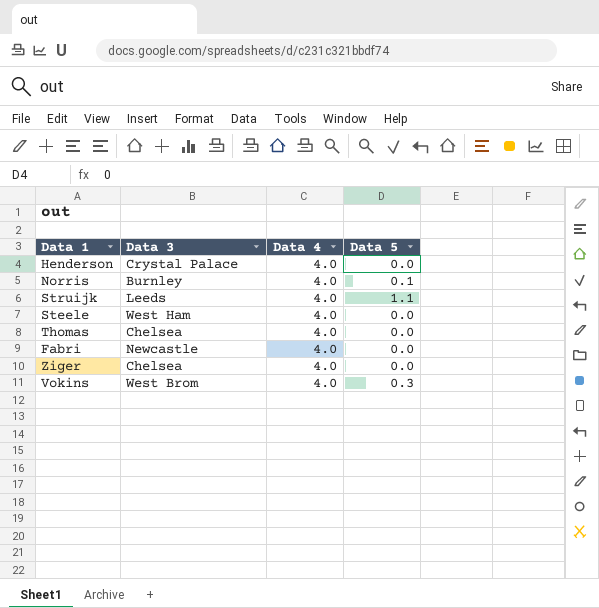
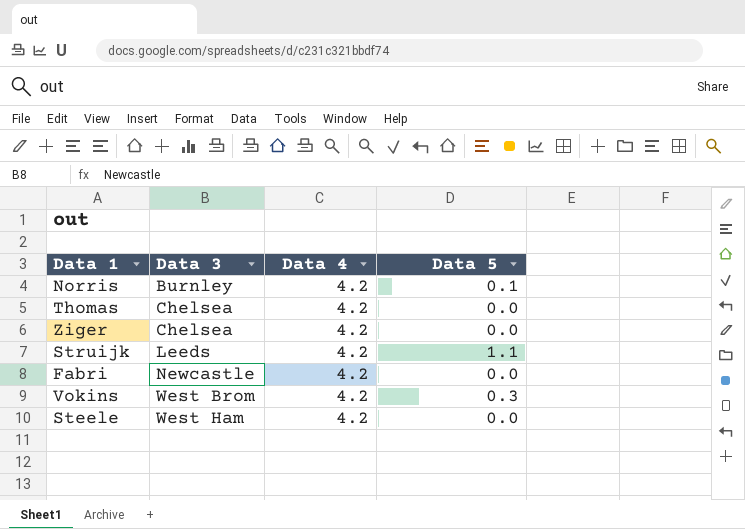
row order: none -> Data 3 ascending
row Henderson: Crystal Palace | 4.0 | 0.0 -> none
Norris | Data 4: 4.0 -> 4.2
Thomas | Data 4: 4.0 -> 4.2
Ziger | Data 4: 4.0 -> 4.2
Struijk | Data 4: 4.0 -> 4.2
Fabri | Data 4: 4.0 -> 4.2
Vokins | Data 4: 4.0 -> 4.2
Steele | Data 4: 4.0 -> 4.2

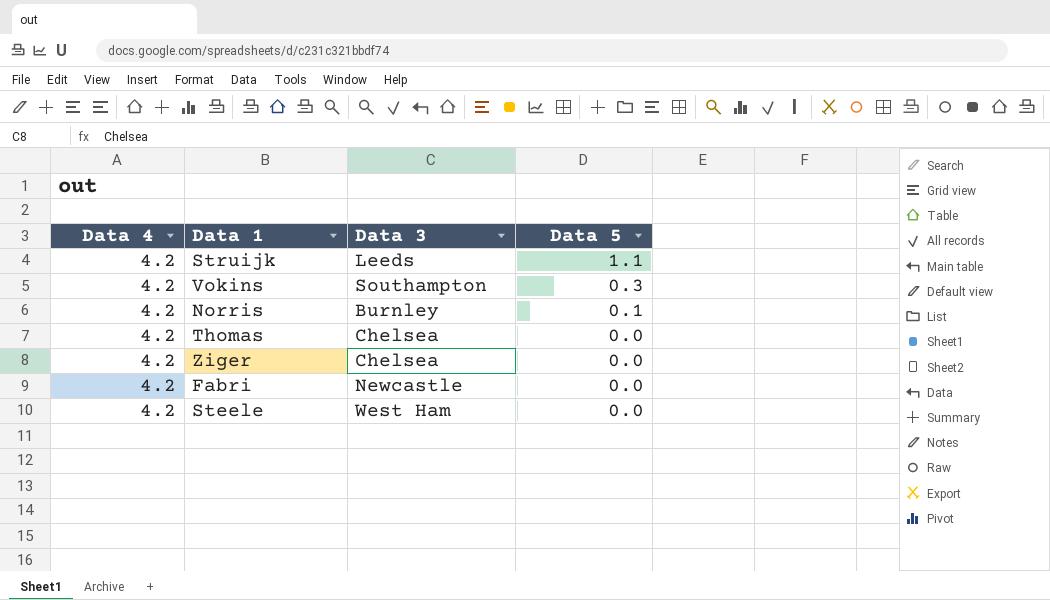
row order: Data 3 ascending -> Data 5 descending
column Data 4 | position: 3 -> 1
Vokins | Data 3: West Brom -> Southampton

